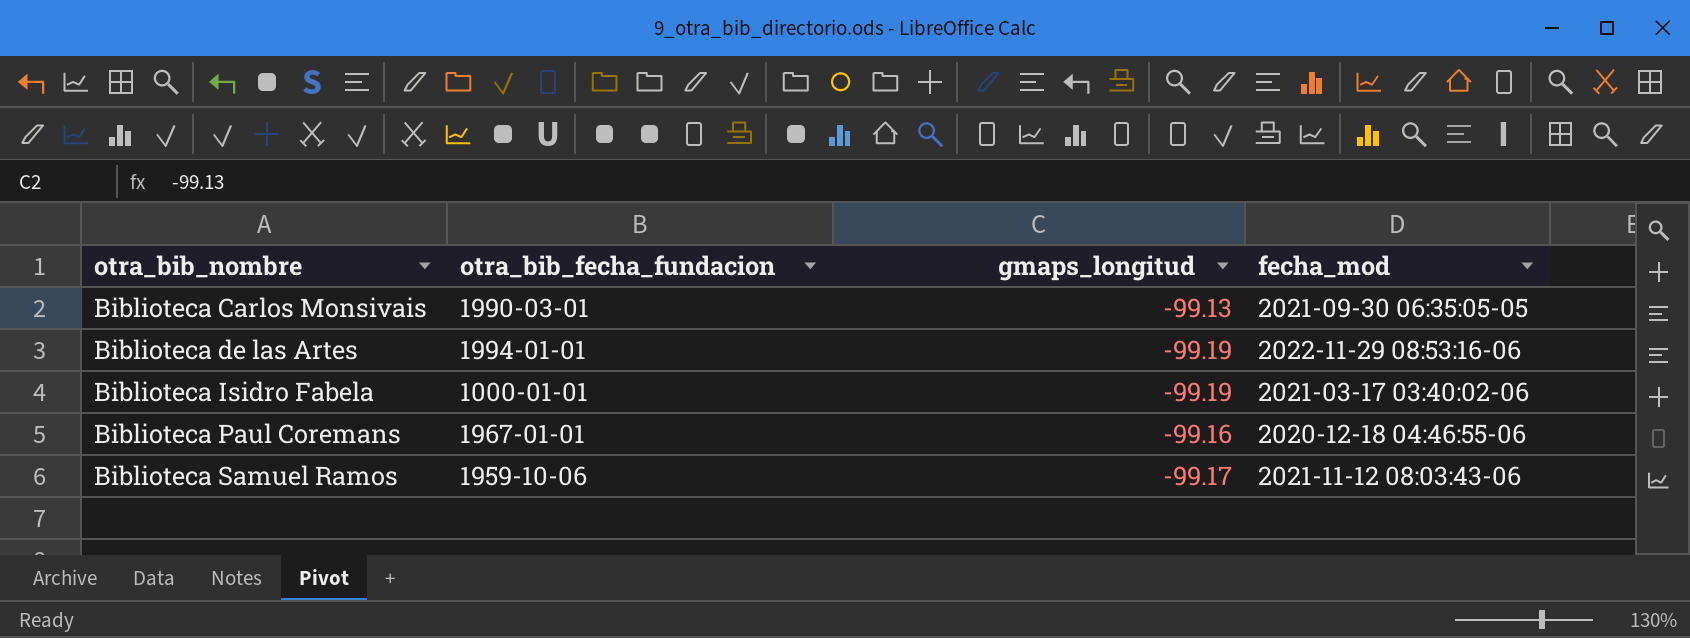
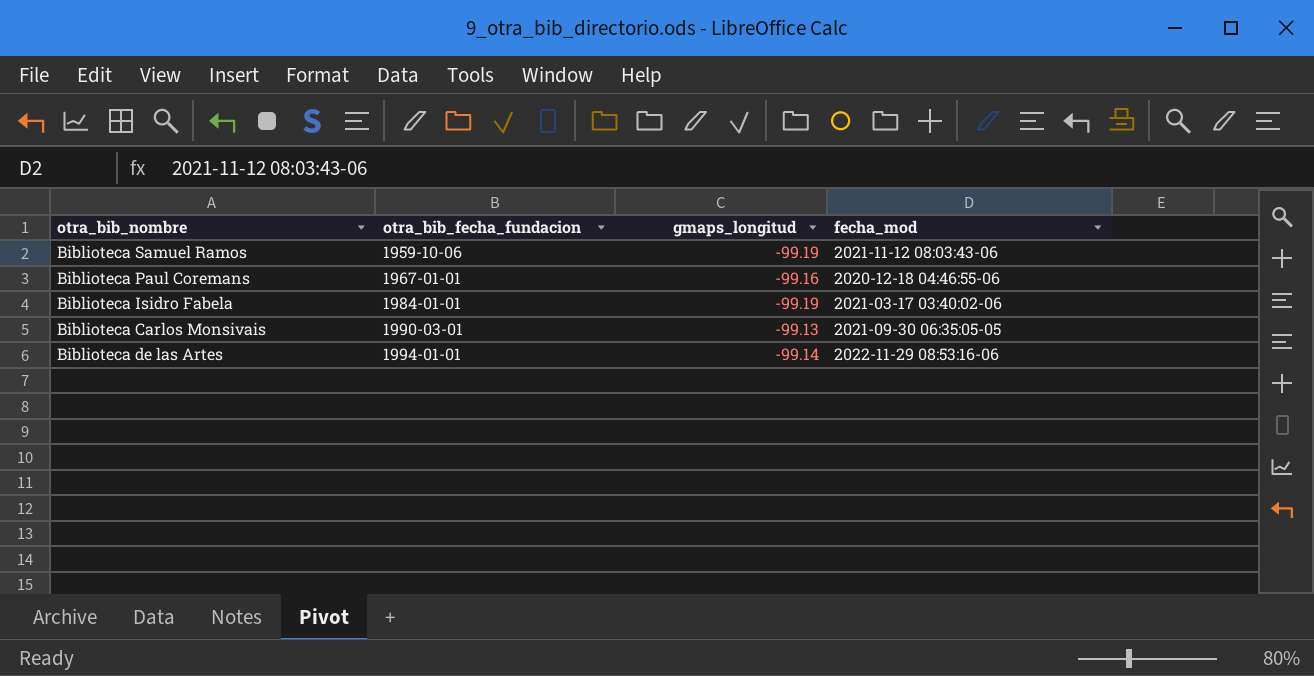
row order: otra_bib_nombre ascending -> otra_bib_fecha_fundacion ascending
Biblioteca Samuel Ramos | gmaps_longitud: -99.17 -> -99.19
Biblioteca Isidro Fabela | otra_bib_fecha_fundacion: 1000-01-01 -> 1984-01-01
Biblioteca de las Artes | gmaps_longitud: -99.19 -> -99.14

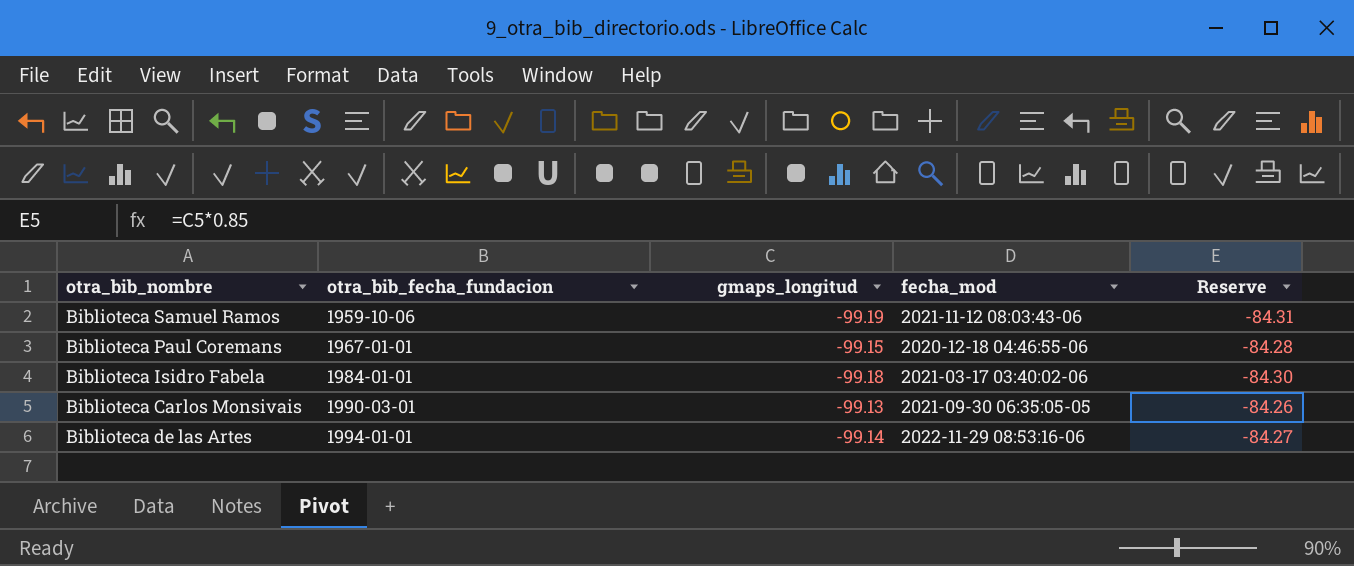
column Reserve | formula: none -> [gmaps_longitud] * 0.85
Biblioteca Paul Coremans | gmaps_longitud: -99.16 -> -99.15
Biblioteca Isidro Fabela | gmaps_longitud: -99.19 -> -99.18

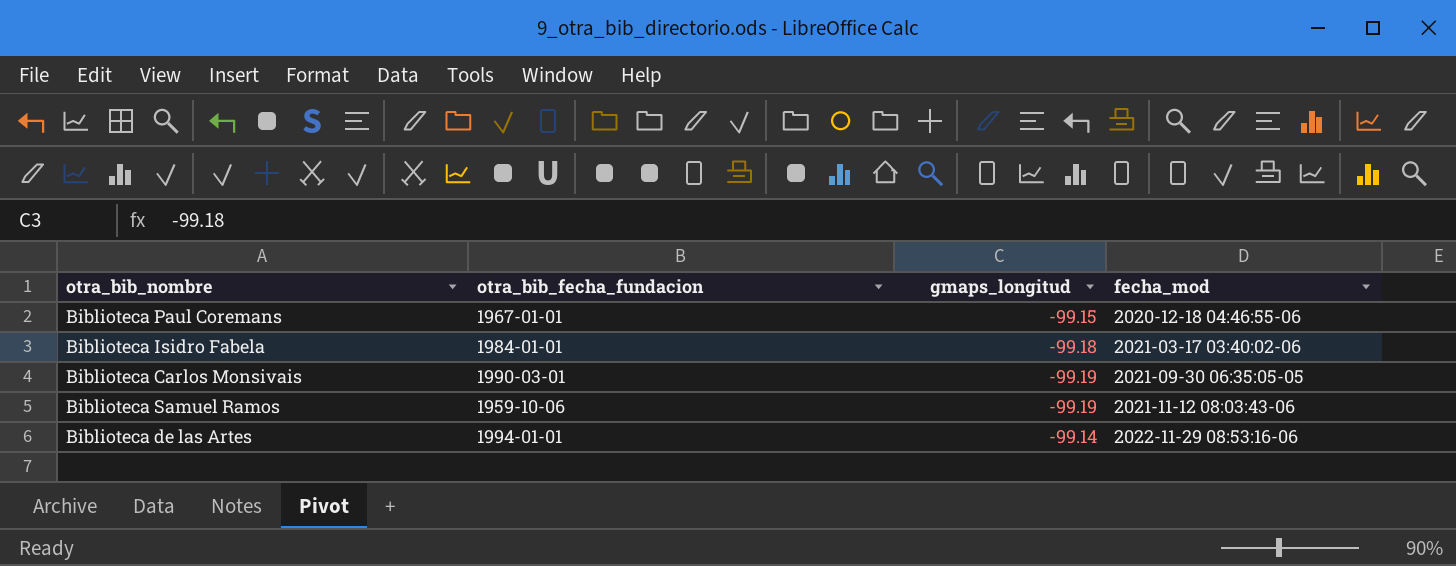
row order: otra_bib_fecha_fundacion ascending -> fecha_mod ascending
column Reserve | formula: [gmaps_longitud] * 0.85 -> none
Biblioteca Carlos Monsivais | gmaps_longitud: -99.13 -> -99.19

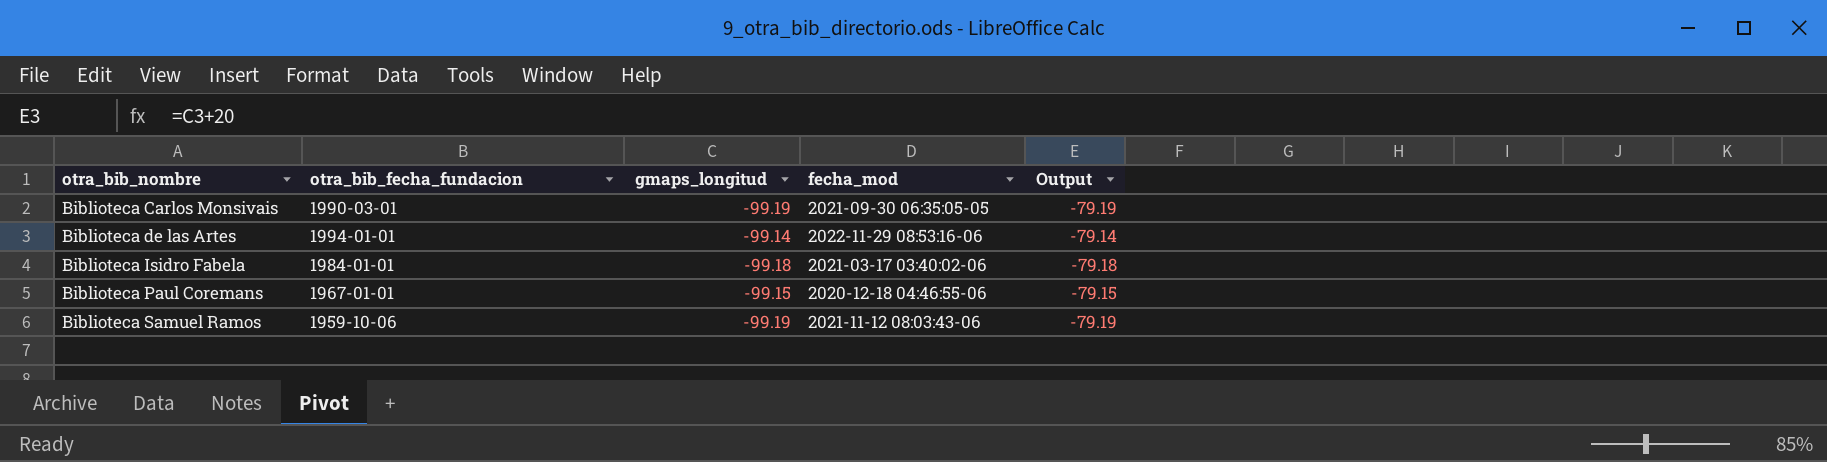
row order: fecha_mod ascending -> otra_bib_nombre ascending
column Output | formula: none -> [gmaps_longitud] + 20

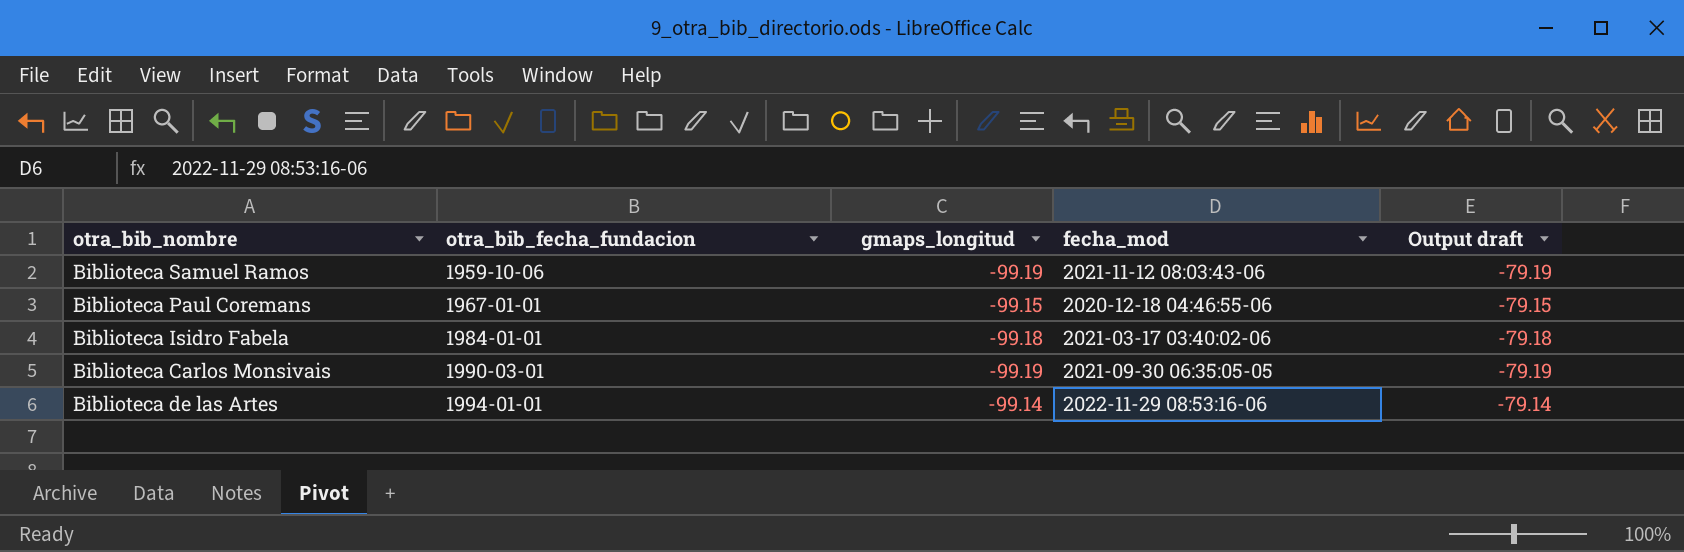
row order: otra_bib_nombre ascending -> otra_bib_fecha_fundacion ascending
column name: Output -> Output draft

